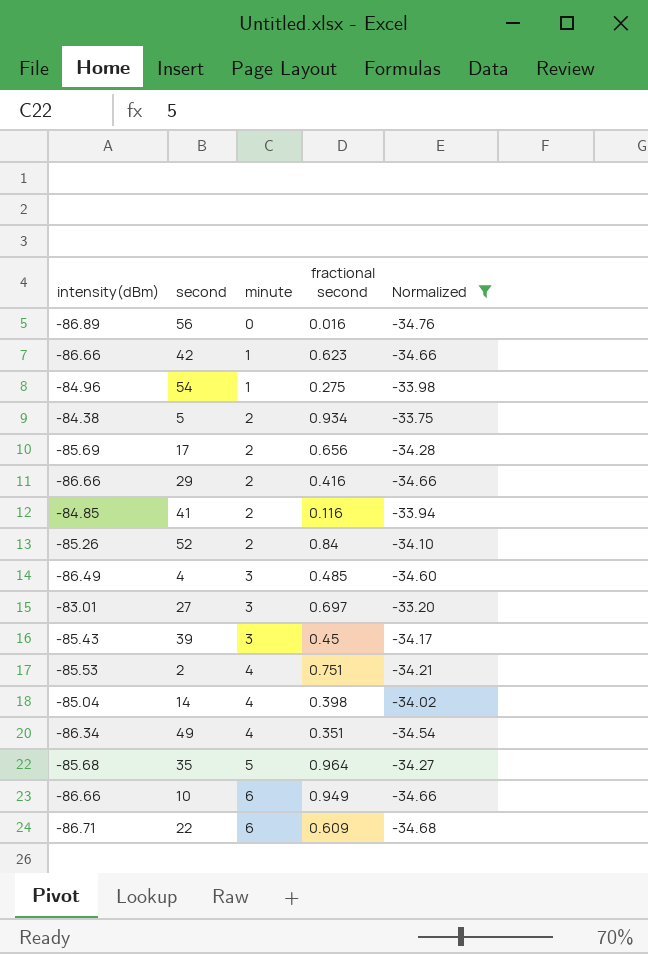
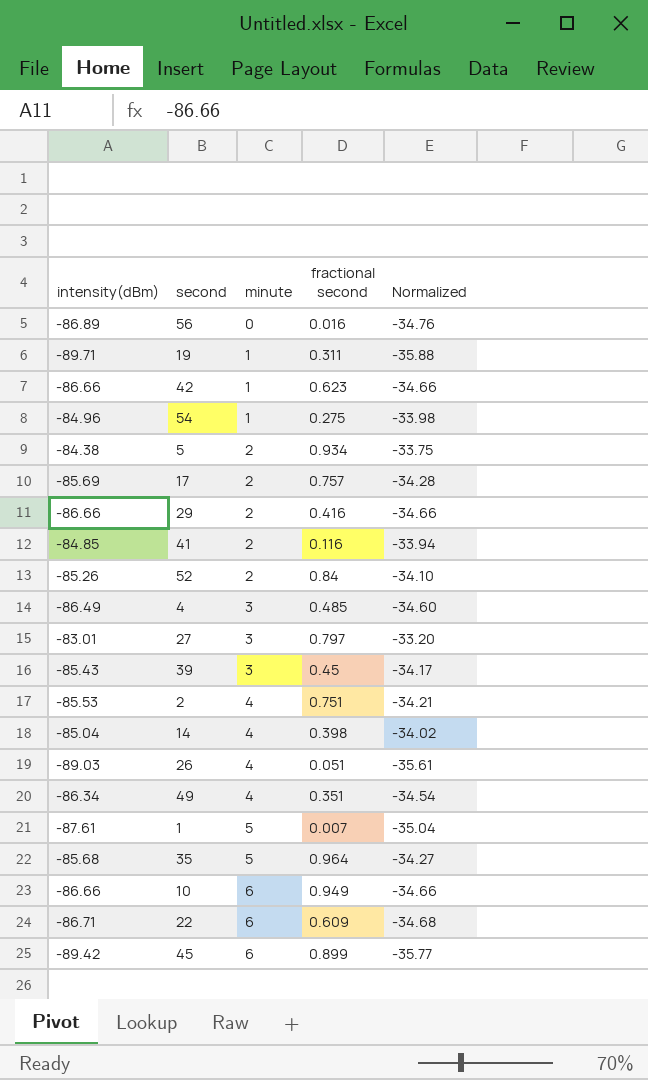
filter: Normalized >= -34.76 -> none
17 | fractional second: 0.656 -> 0.757
27 | fractional second: 0.697 -> 0.797

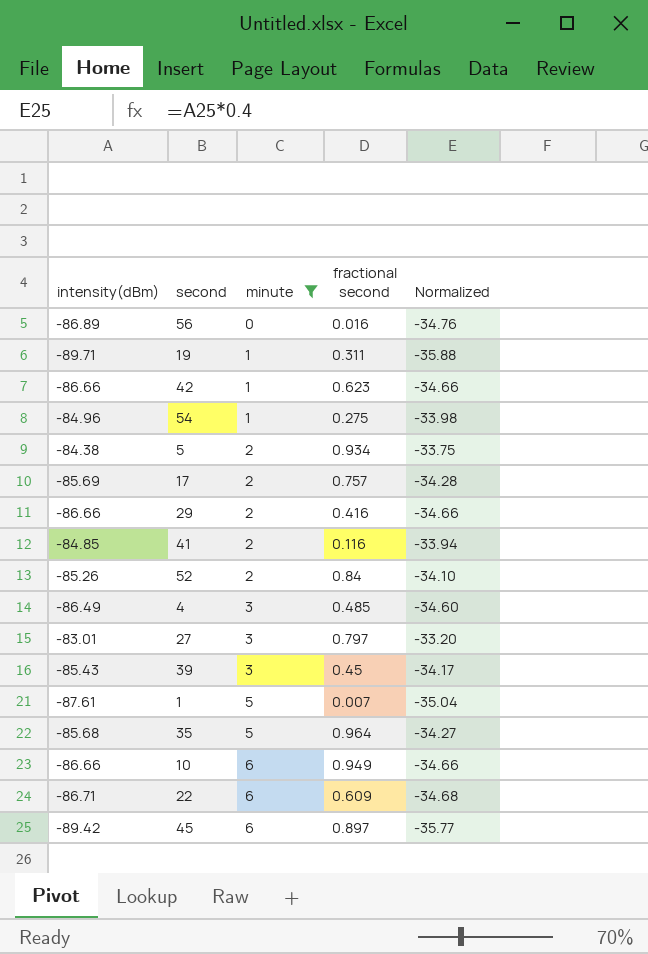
filter: none -> minute != 4
45 | fractional second: 0.899 -> 0.897

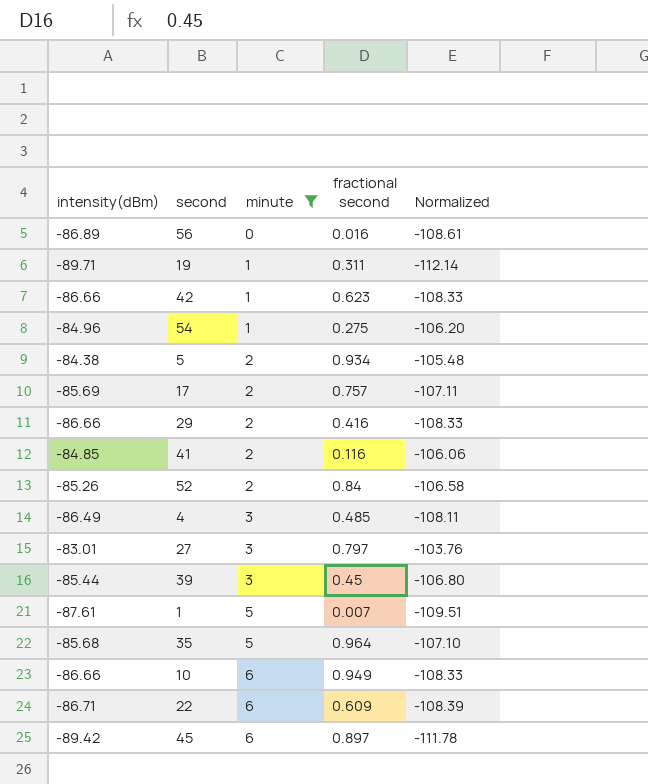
column Normalized | formula: [intensity(dBm)] * 0.4 -> [intensity(dBm)] * 1.25
39 | intensity(dBm): -85.43 -> -85.44

